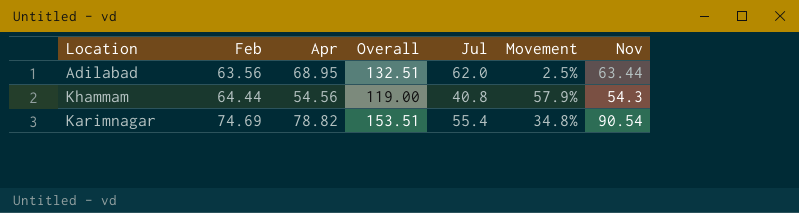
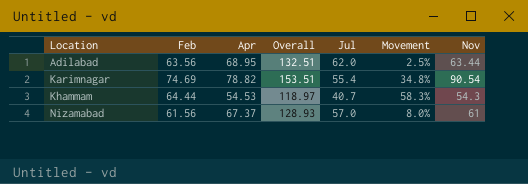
row order: Feb ascending -> Location ascending
Khammam | Apr: 54.56 -> 54.53
Khammam | Overall: 119.00 -> 118.97
Khammam | Jul: 40.8 -> 40.7
Khammam | Movement: 57.9% -> 58.3%
row Nizamabad: none -> 61.56 | 67.37 | 128.93 | 57.0 | 8.0% | 61

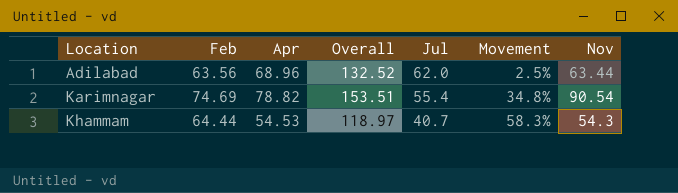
row Nizamabad: 61.56 | 67.37 | 128.93 | 57.0 | 8.0% | 61 -> none
Adilabad | Apr: 68.95 -> 68.96
Adilabad | Overall: 132.51 -> 132.52

